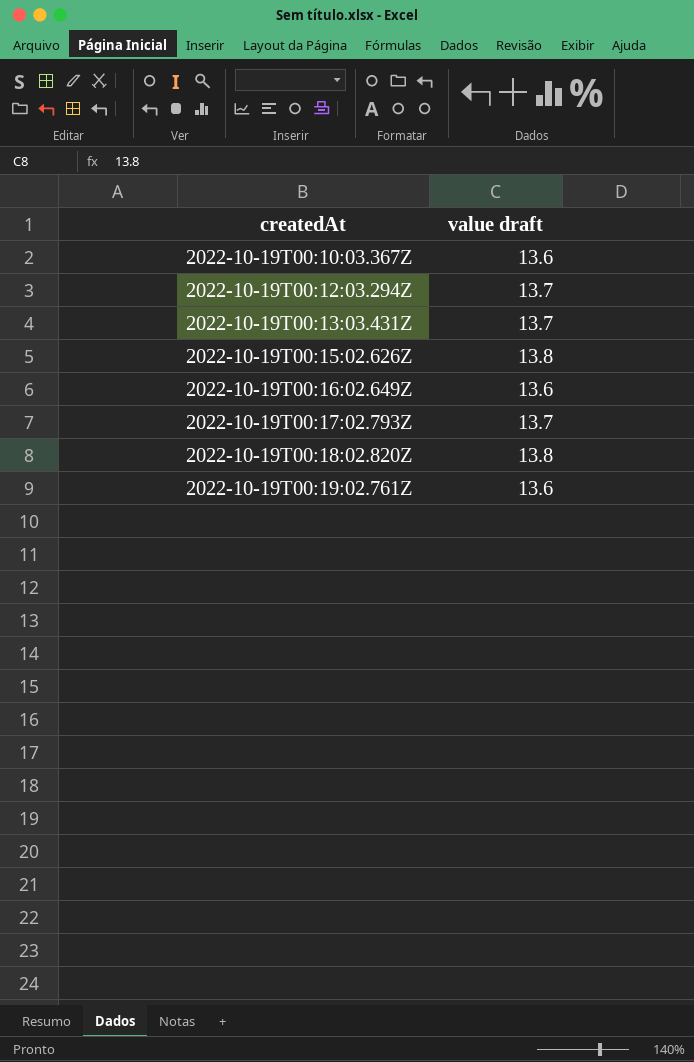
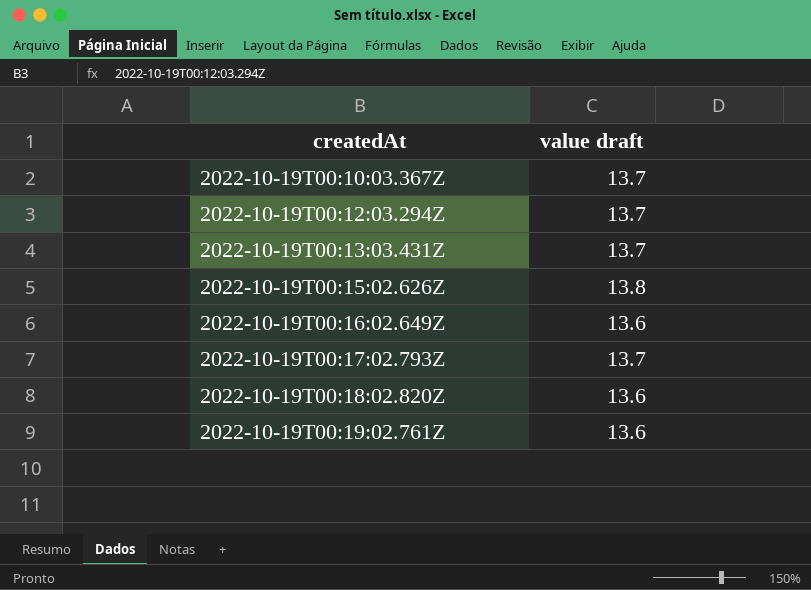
2022-10-19T00:10:03.367Z | value draft: 13.6 -> 13.7
2022-10-19T00:18:02.820Z | value draft: 13.8 -> 13.6

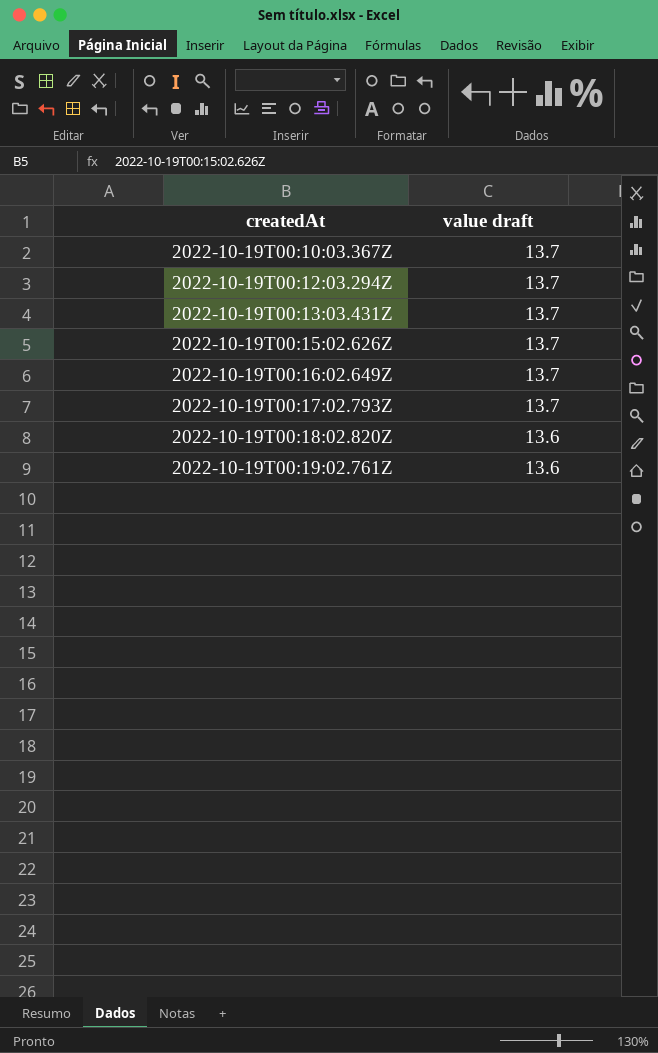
2022-10-19T00:15:02.626Z | value draft: 13.8 -> 13.7
2022-10-19T00:16:02.649Z | value draft: 13.6 -> 13.7

